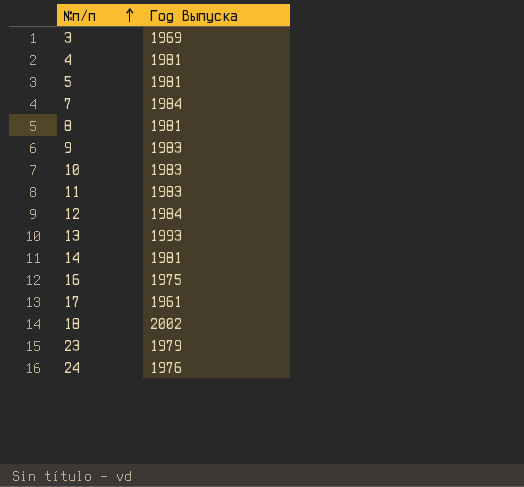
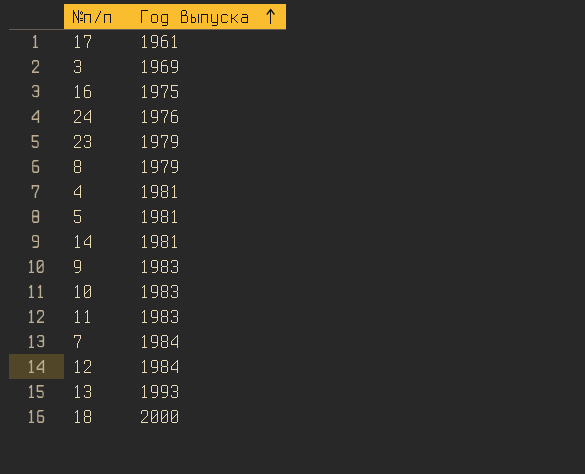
row order: №п/п ascending -> Год выпуска ascending
8 | Год выпуска: 1981 -> 1979
18 | Год выпуска: 2002 -> 2000

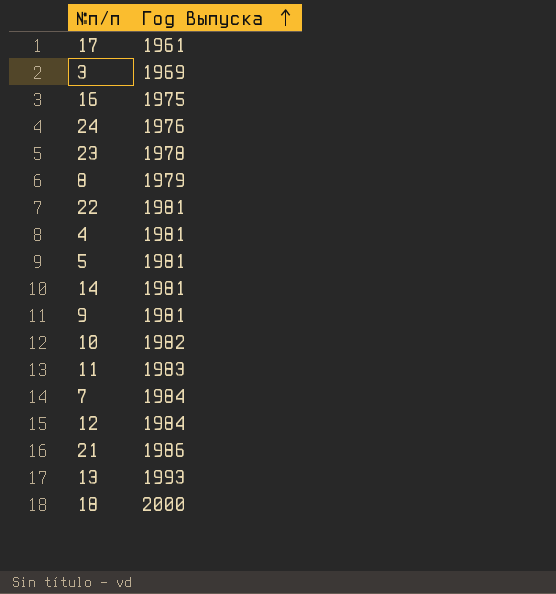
23 | Год выпуска: 1979 -> 1978
row 22: none -> 1981
9 | Год выпуска: 1983 -> 1981
10 | Год выпуска: 1983 -> 1982
row 21: none -> 1986

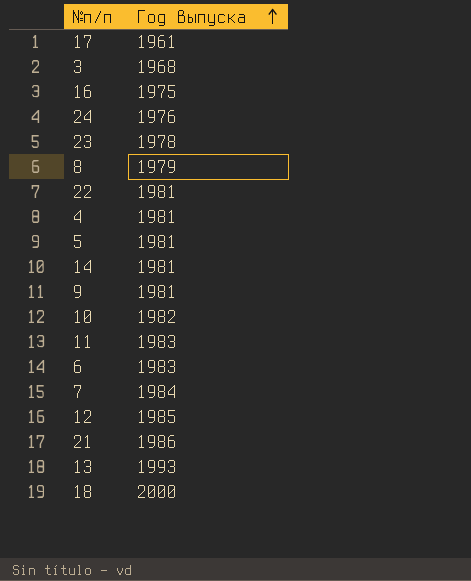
3 | Год выпуска: 1969 -> 1968
row 6: none -> 1983
12 | Год выпуска: 1984 -> 1985

